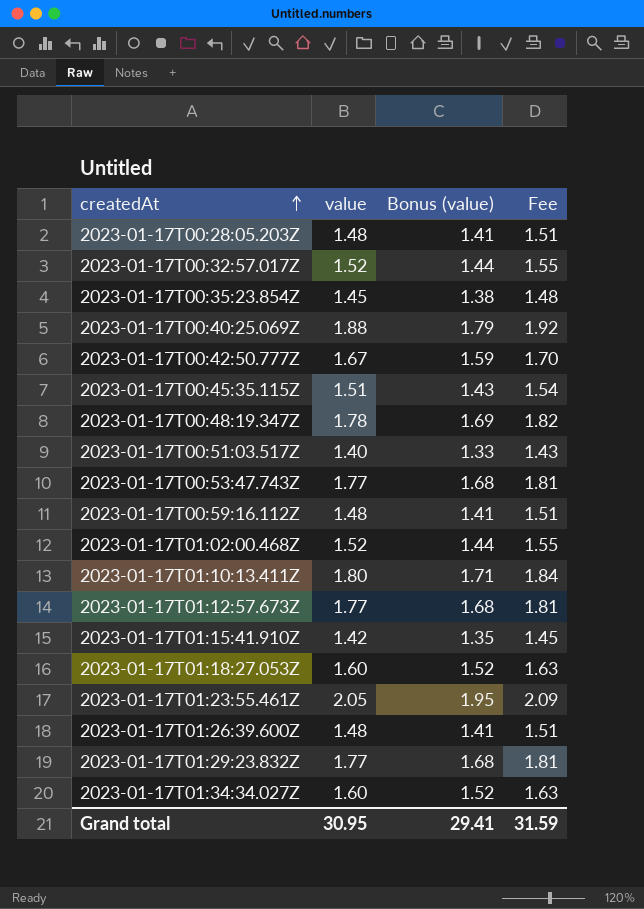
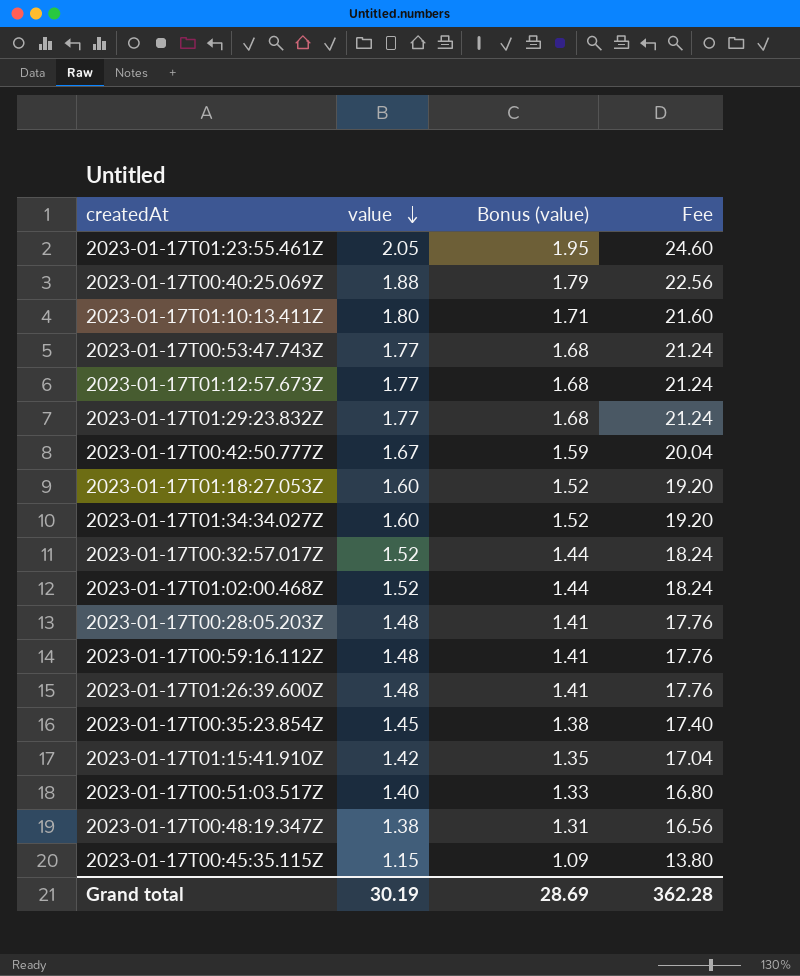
row order: createdAt ascending -> value descending
column Fee | formula: [value] * 1.02 -> [value] * 12
2023-01-17T00:48:19.347Z | value: 1.78 -> 1.38
2023-01-17T00:48:19.347Z | Bonus (value): 1.69 -> 1.31
2023-01-17T00:45:35.115Z | value: 1.51 -> 1.15
2023-01-17T00:45:35.115Z | Bonus (value): 1.43 -> 1.09
Grand total | value: 30.95 -> 30.19
Grand total | Bonus (value): 29.41 -> 28.69
Grand total | Fee: 31.59 -> 362.28

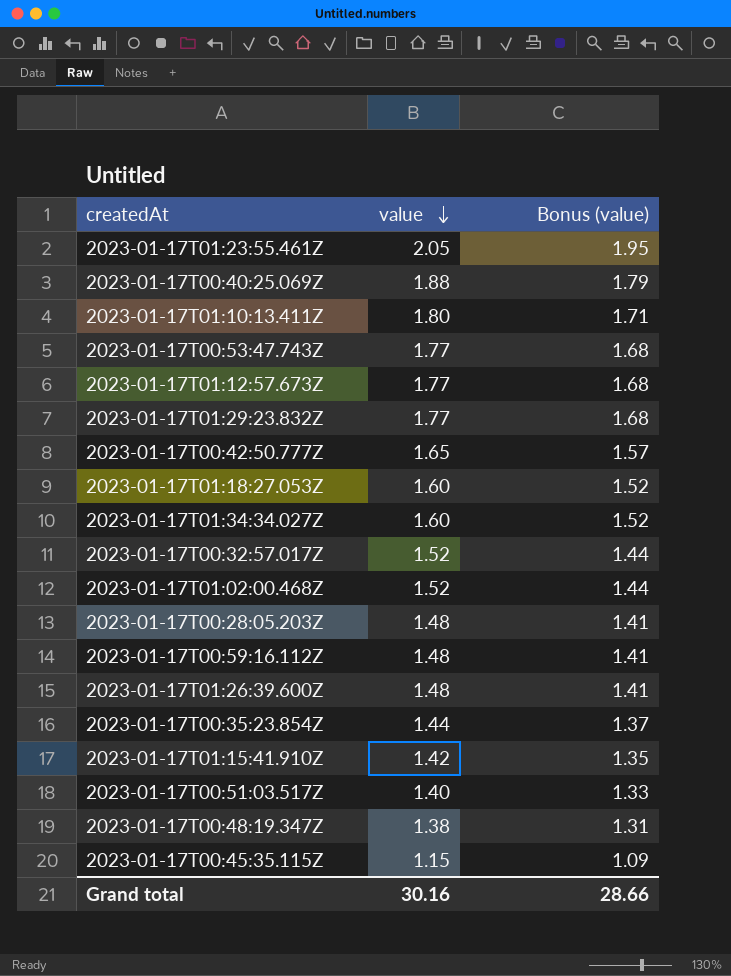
column Fee | formula: [value] * 12 -> none
2023-01-17T00:42:50.777Z | value: 1.67 -> 1.65
2023-01-17T00:42:50.777Z | Bonus (value): 1.59 -> 1.57
2023-01-17T00:35:23.854Z | value: 1.45 -> 1.44
2023-01-17T00:35:23.854Z | Bonus (value): 1.38 -> 1.37
Grand total | value: 30.19 -> 30.16
Grand total | Bonus (value): 28.69 -> 28.66

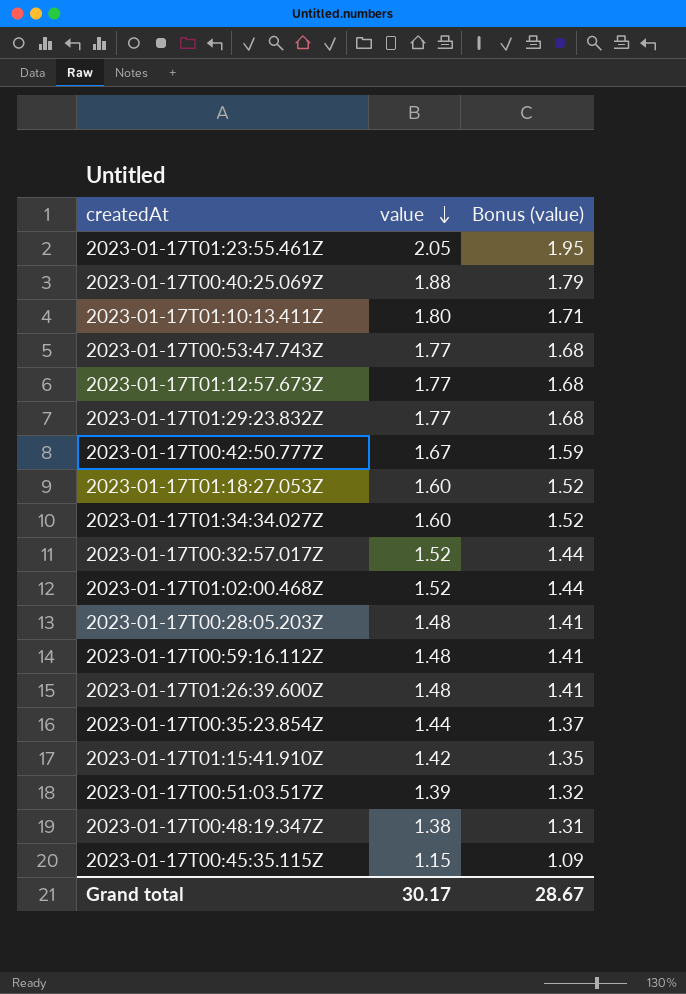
2023-01-17T00:42:50.777Z | value: 1.65 -> 1.67
2023-01-17T00:42:50.777Z | Bonus (value): 1.57 -> 1.59
2023-01-17T00:51:03.517Z | value: 1.40 -> 1.39
2023-01-17T00:51:03.517Z | Bonus (value): 1.33 -> 1.32
Grand total | value: 30.16 -> 30.17
Grand total | Bonus (value): 28.66 -> 28.67

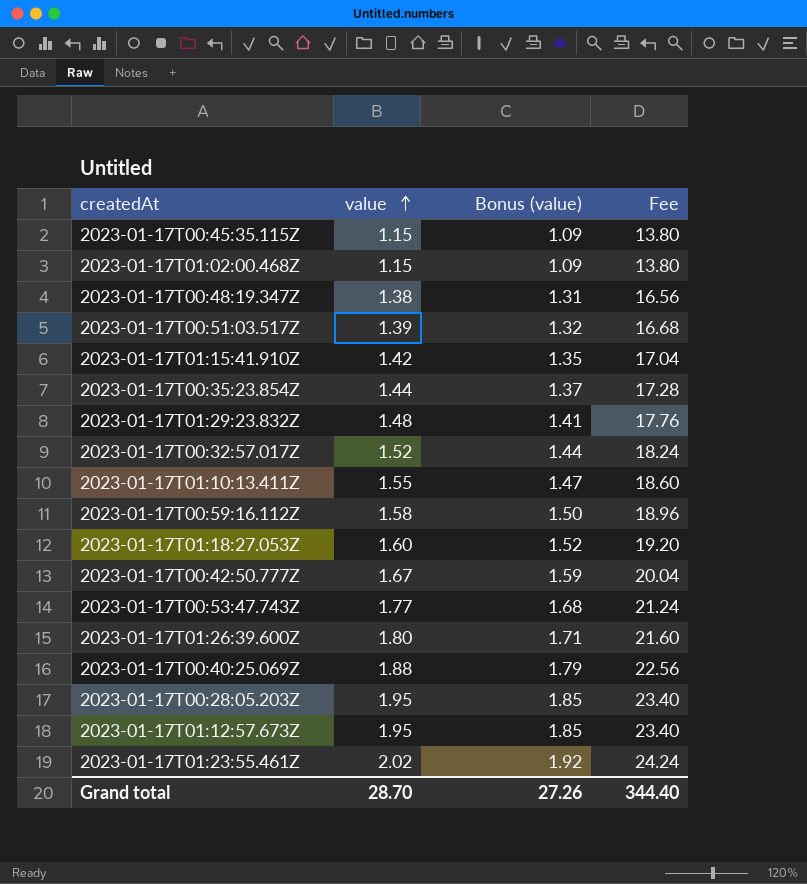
row order: value descending -> value ascending
column Fee | formula: none -> [value] * 12
row 2023-01-17T01:34:34.027Z: 1.60 | 1.52 -> none
2023-01-17T01:02:00.468Z | value: 1.52 -> 1.15
2023-01-17T01:02:00.468Z | Bonus (value): 1.44 -> 1.09
2023-01-17T01:29:23.832Z | value: 1.77 -> 1.48
2023-01-17T01:29:23.832Z | Bonus (value): 1.68 -> 1.41
2023-01-17T01:10:13.411Z | value: 1.80 -> 1.55
2023-01-17T01:10:13.411Z | Bonus (value): 1.71 -> 1.47
2023-01-17T00:59:16.112Z | value: 1.48 -> 1.58
2023-01-17T00:59:16.112Z | Bonus (value): 1.41 -> 1.50
2023-01-17T01:26:39.600Z | value: 1.48 -> 1.80
2023-01-17T01:26:39.600Z | Bonus (value): 1.41 -> 1.71
2023-01-17T00:28:05.203Z | value: 1.48 -> 1.95
2023-01-17T00:28:05.203Z | Bonus (value): 1.41 -> 1.85
2023-01-17T01:12:57.673Z | value: 1.77 -> 1.95
2023-01-17T01:12:57.673Z | Bonus (value): 1.68 -> 1.85
2023-01-17T01:23:55.461Z | value: 2.05 -> 2.02
2023-01-17T01:23:55.461Z | Bonus (value): 1.95 -> 1.92
Grand total | value: 30.17 -> 28.70
Grand total | Bonus (value): 28.67 -> 27.26

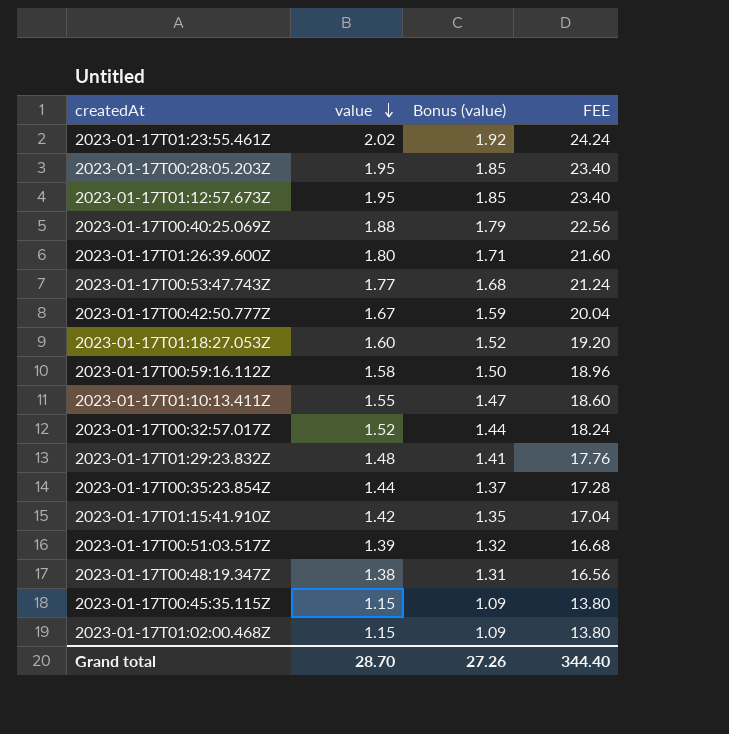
row order: value ascending -> value descending
column name: Fee -> FEE

